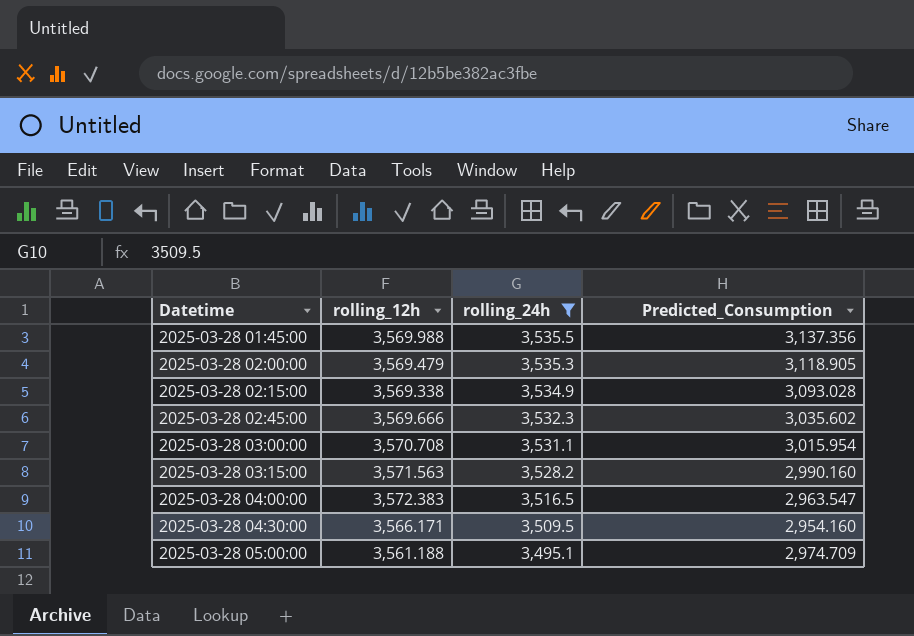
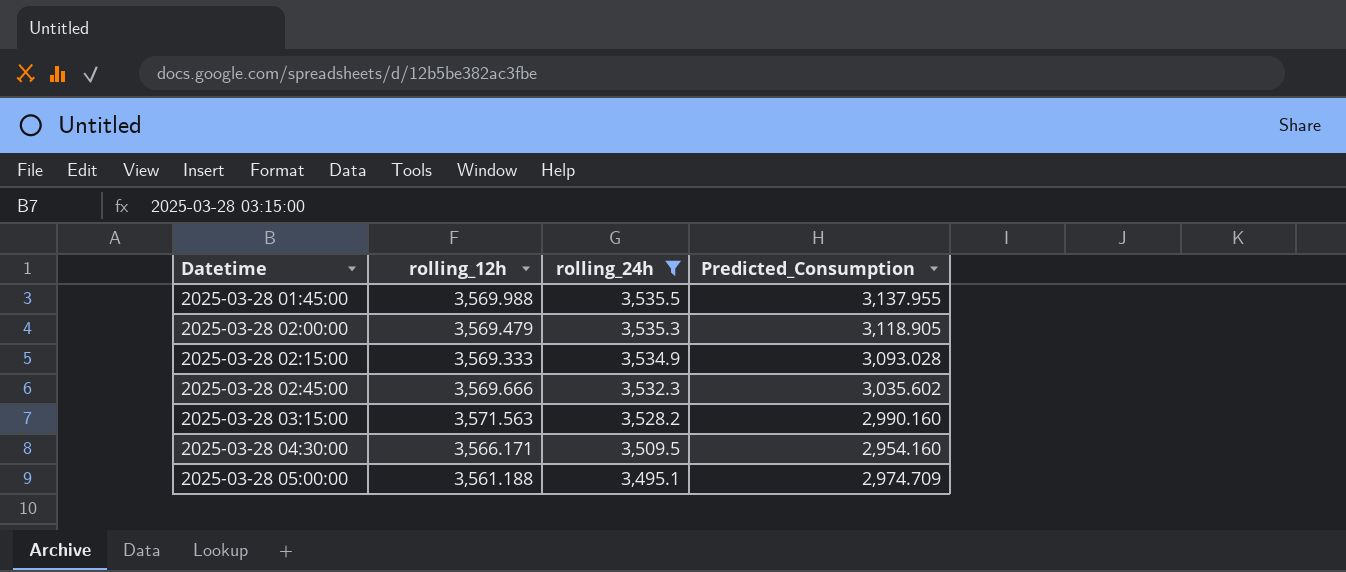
row 2025-03-28 03:00:00: 3,570.708 | 3,531.1 | 3,015.954 -> none
row 2025-03-28 04:00:00: 3,572.383 | 3,516.5 | 2,963.547 -> none
2025-03-28 01:45:00 | Predicted_Consumption: 3,137.356 -> 3,137.955
2025-03-28 02:15:00 | rolling_12h: 3,569.338 -> 3,569.333

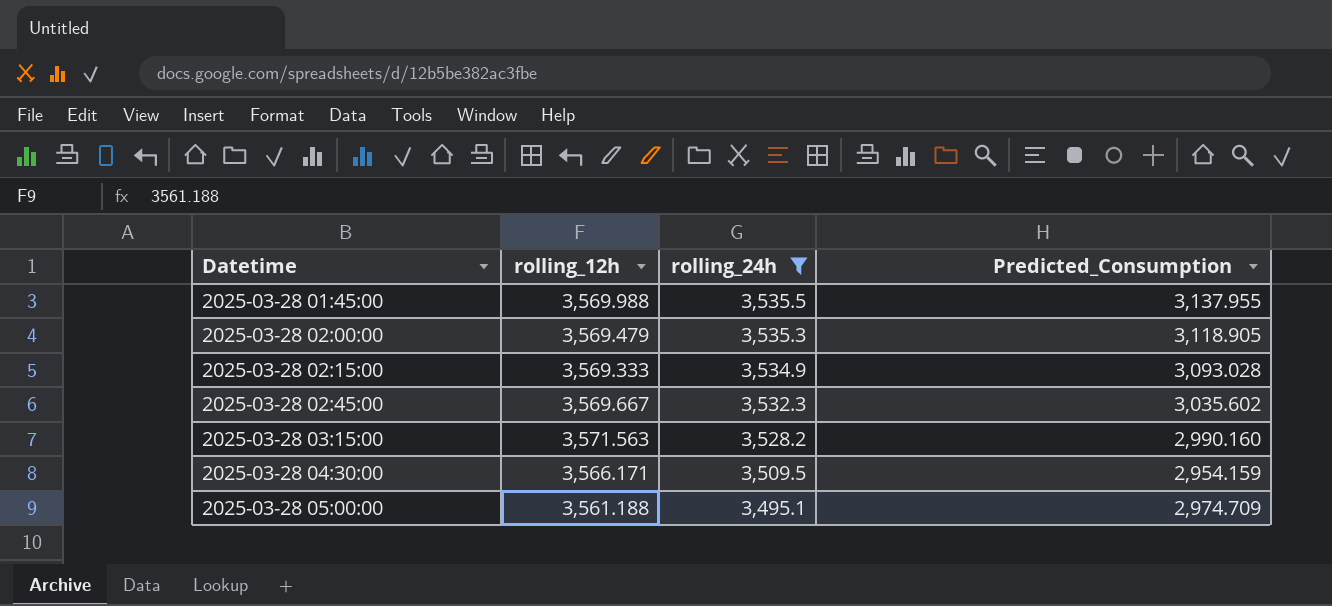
2025-03-28 02:45:00 | rolling_12h: 3,569.666 -> 3,569.667
2025-03-28 04:30:00 | Predicted_Consumption: 2,954.160 -> 2,954.159

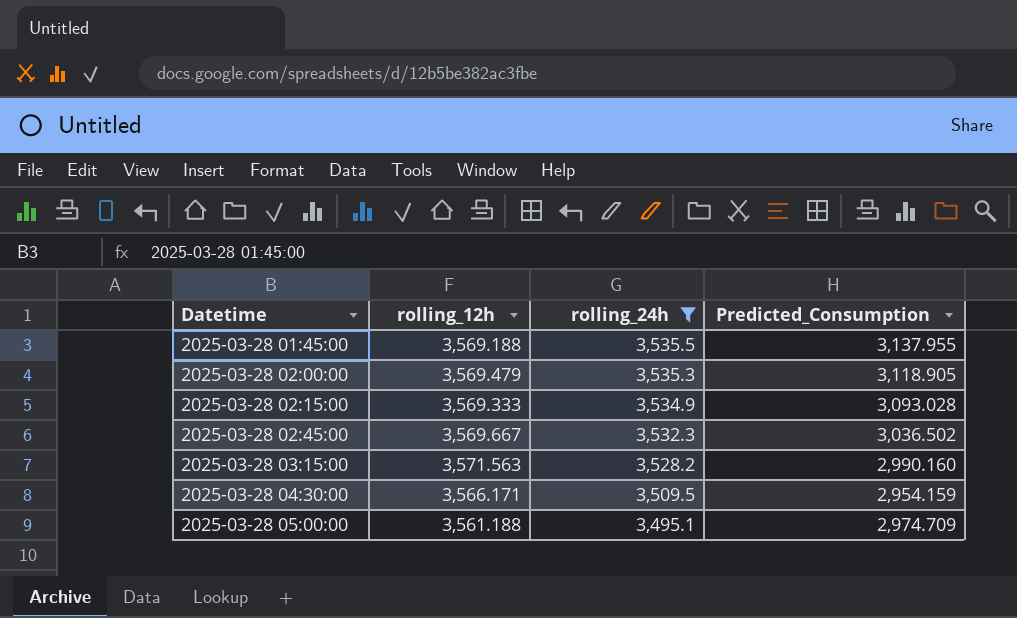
2025-03-28 01:45:00 | rolling_12h: 3,569.988 -> 3,569.188
2025-03-28 02:45:00 | Predicted_Consumption: 3,035.602 -> 3,036.502

